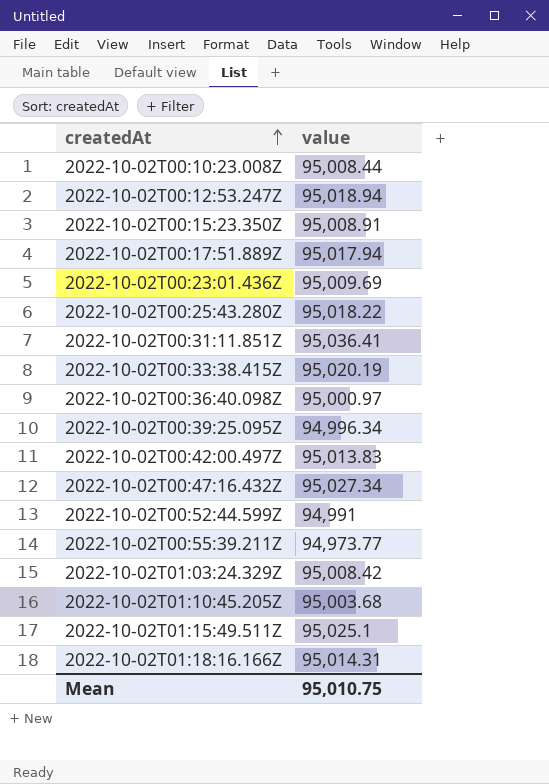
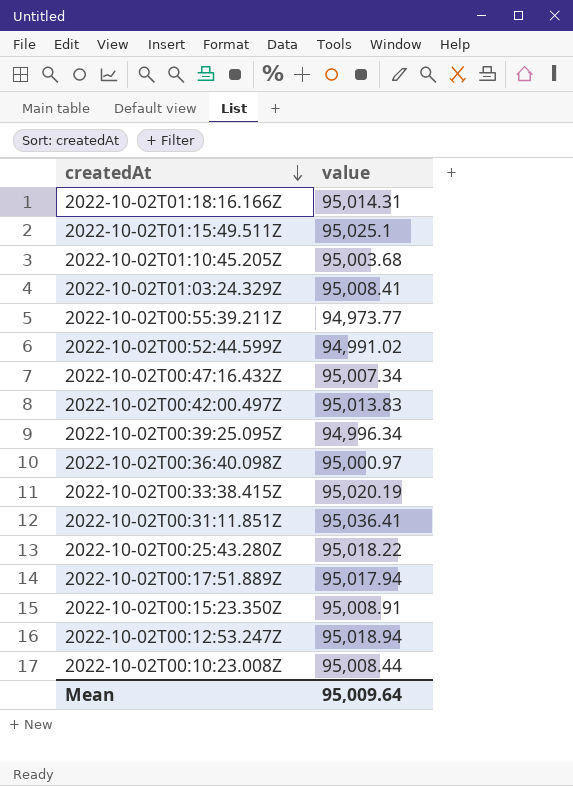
row order: createdAt ascending -> createdAt descending
row 2022-10-02T00:23:01.436Z: 95,009.69 -> none
2022-10-02T01:03:24.329Z | value: 95,008.42 -> 95,008.41
2022-10-02T00:52:44.599Z | value: 94,991 -> 94,991.02
2022-10-02T00:47:16.432Z | value: 95,027.34 -> 95,007.34
Mean | value: 95,010.75 -> 95,009.64

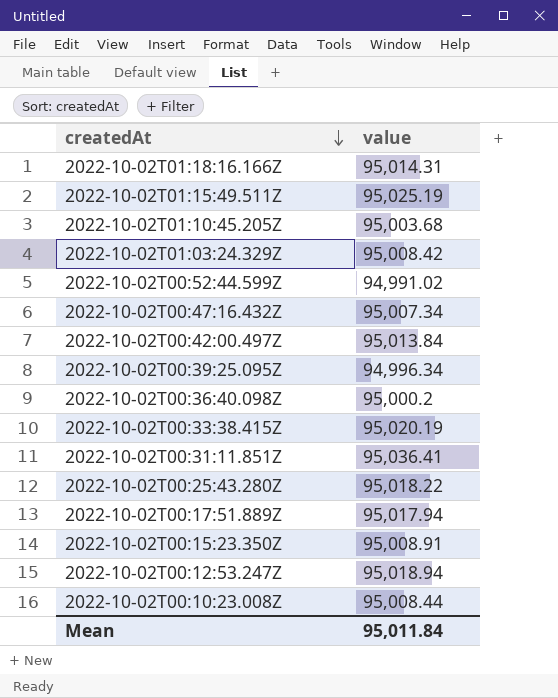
row 2022-10-02T00:55:39.211Z: 94,973.77 -> none
2022-10-02T01:15:49.511Z | value: 95,025.1 -> 95,025.19
2022-10-02T01:03:24.329Z | value: 95,008.41 -> 95,008.42
2022-10-02T00:42:00.497Z | value: 95,013.83 -> 95,013.84
2022-10-02T00:36:40.098Z | value: 95,000.97 -> 95,000.2
Mean | value: 95,009.64 -> 95,011.84

